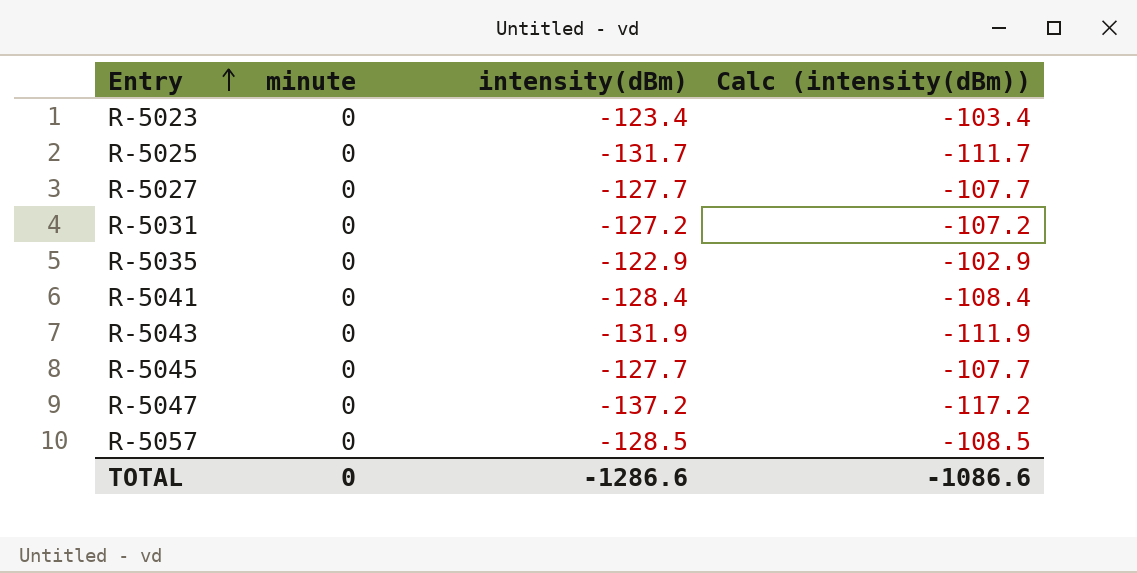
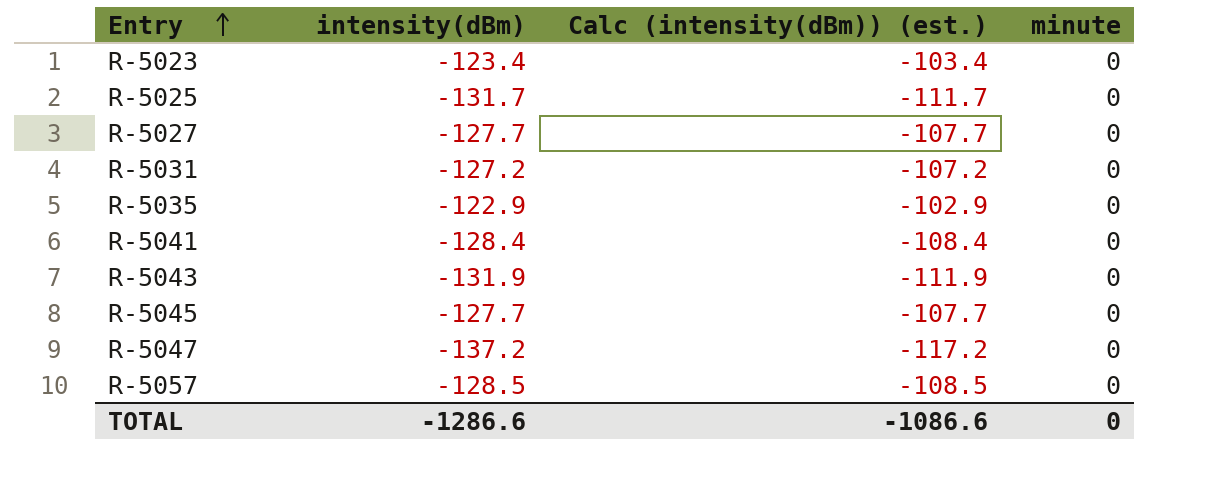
column name: Calc (intensity(dBm)) -> Calc (intensity(dBm)) (est.)
column minute | position: 2 -> 4

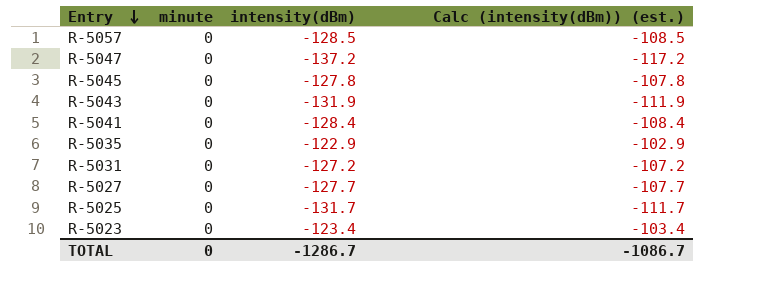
row order: Entry ascending -> Entry descending
column minute | position: 4 -> 2
R-5045 | intensity(dBm): -127.7 -> -127.8
R-5045 | Calc (intensity(dBm)) (est.): -107.7 -> -107.8
TOTAL | intensity(dBm): -1286.6 -> -1286.7
TOTAL | Calc (intensity(dBm)) (est.): -1086.6 -> -1086.7

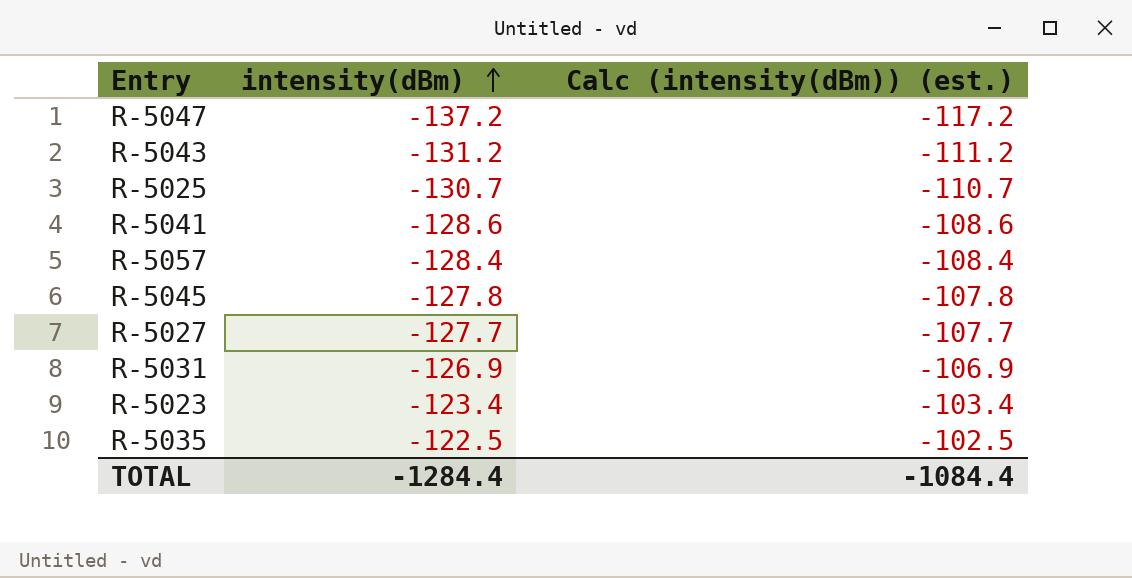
row order: Entry descending -> intensity(dBm) ascending
column minute | position: 2 -> none
R-5043 | intensity(dBm): -131.9 -> -131.2
R-5043 | Calc (intensity(dBm)) (est.): -111.9 -> -111.2
R-5025 | intensity(dBm): -131.7 -> -130.7
R-5025 | Calc (intensity(dBm)) (est.): -111.7 -> -110.7
R-5041 | intensity(dBm): -128.4 -> -128.6
R-5041 | Calc (intensity(dBm)) (est.): -108.4 -> -108.6
R-5057 | intensity(dBm): -128.5 -> -128.4
R-5057 | Calc (intensity(dBm)) (est.): -108.5 -> -108.4
R-5031 | intensity(dBm): -127.2 -> -126.9
R-5031 | Calc (intensity(dBm)) (est.): -107.2 -> -106.9
R-5035 | intensity(dBm): -122.9 -> -122.5
R-5035 | Calc (intensity(dBm)) (est.): -102.9 -> -102.5
TOTAL | intensity(dBm): -1286.7 -> -1284.4
TOTAL | Calc (intensity(dBm)) (est.): -1086.7 -> -1084.4

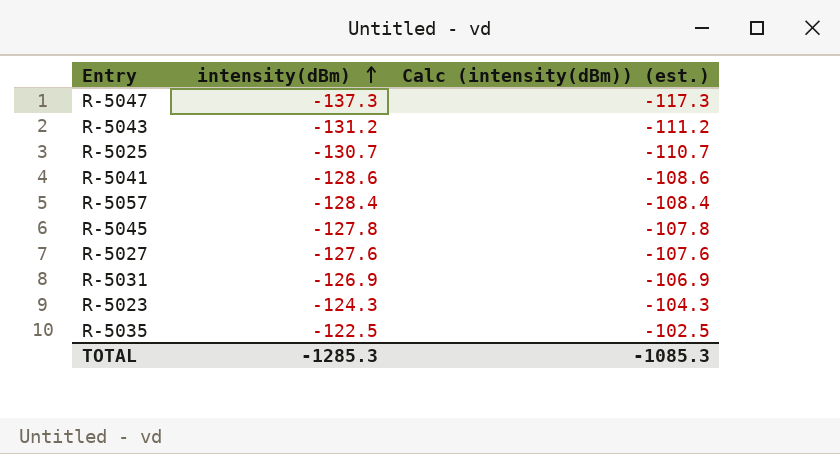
R-5047 | intensity(dBm): -137.2 -> -137.3
R-5047 | Calc (intensity(dBm)) (est.): -117.2 -> -117.3
R-5027 | intensity(dBm): -127.7 -> -127.6
R-5027 | Calc (intensity(dBm)) (est.): -107.7 -> -107.6
R-5023 | intensity(dBm): -123.4 -> -124.3
R-5023 | Calc (intensity(dBm)) (est.): -103.4 -> -104.3
TOTAL | intensity(dBm): -1284.4 -> -1285.3
TOTAL | Calc (intensity(dBm)) (est.): -1084.4 -> -1085.3

